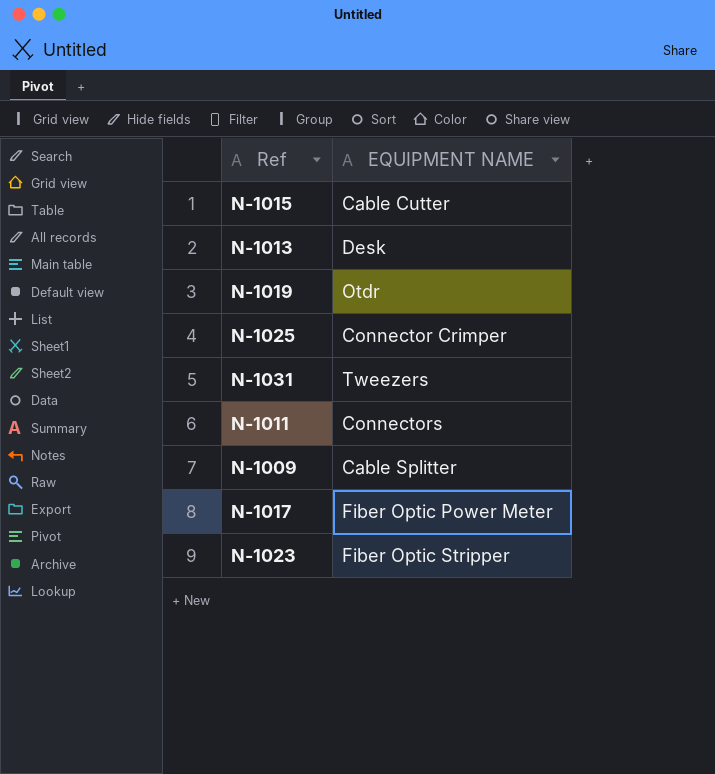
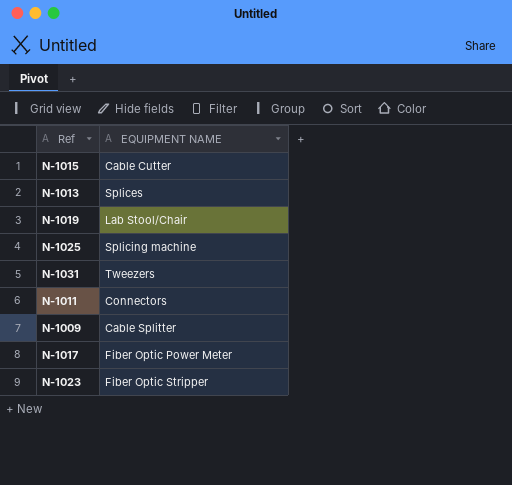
N-1013 | EQUIPMENT NAME: Desk -> Splices
N-1019 | EQUIPMENT NAME: Otdr -> Lab Stool/Chair
N-1025 | EQUIPMENT NAME: Connector Crimper -> Splicing machine

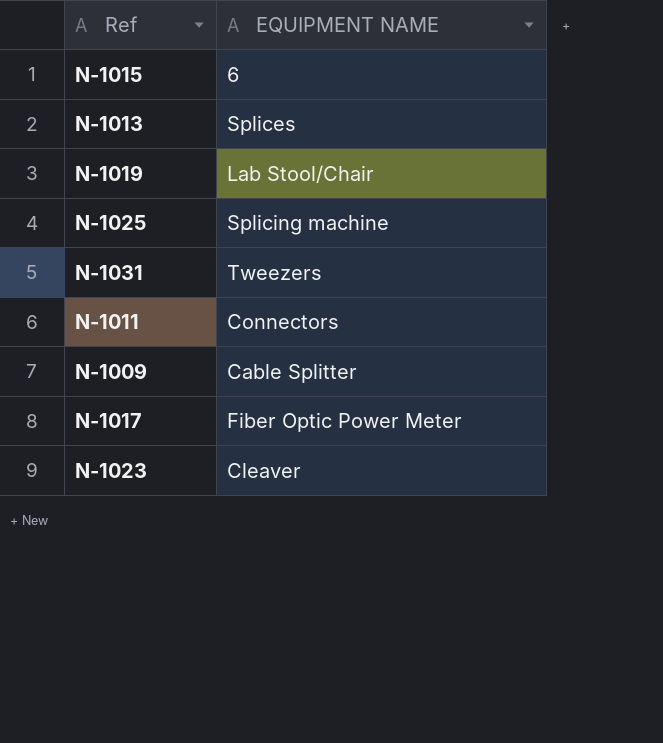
N-1015 | EQUIPMENT NAME: Cable Cutter -> 6
N-1023 | EQUIPMENT NAME: Fiber Optic Stripper -> Cleaver

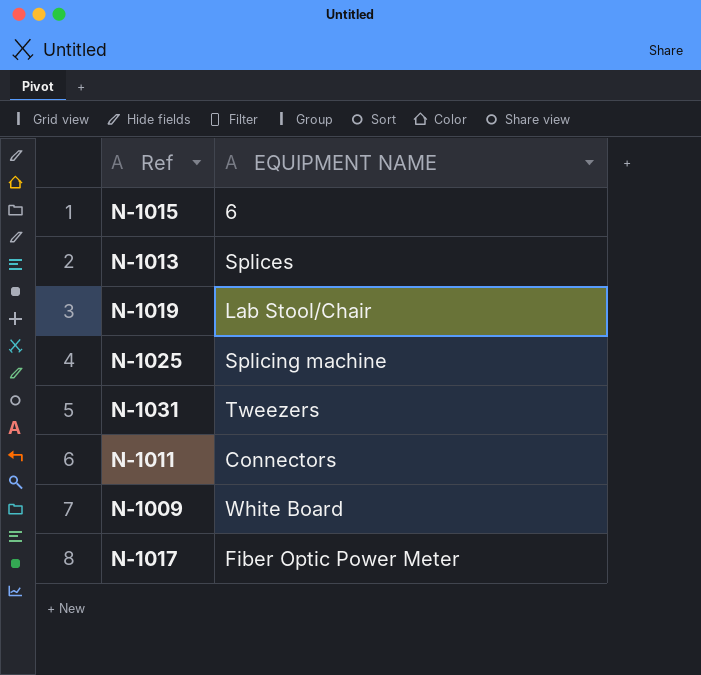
row N-1023: Cleaver -> none
N-1009 | EQUIPMENT NAME: Cable Splitter -> White Board

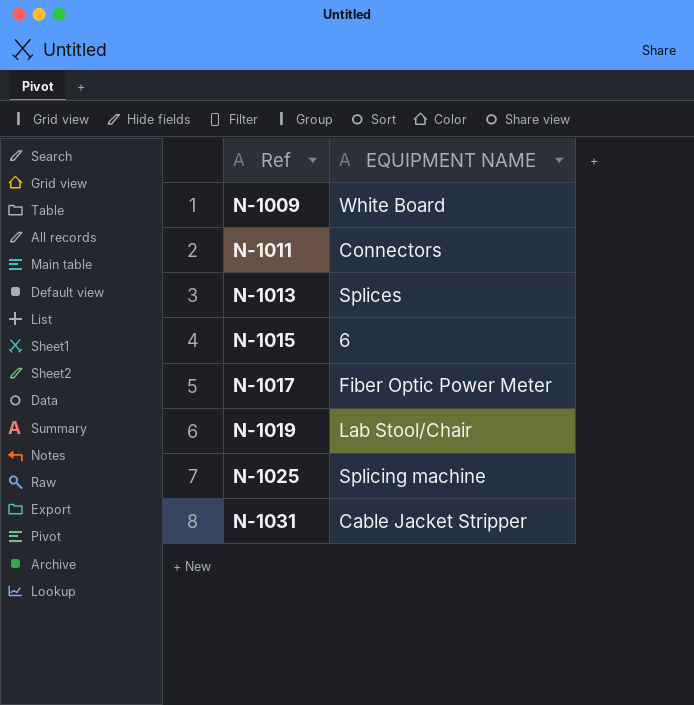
row order: none -> Ref ascending
N-1031 | EQUIPMENT NAME: Tweezers -> Cable Jacket Stripper

